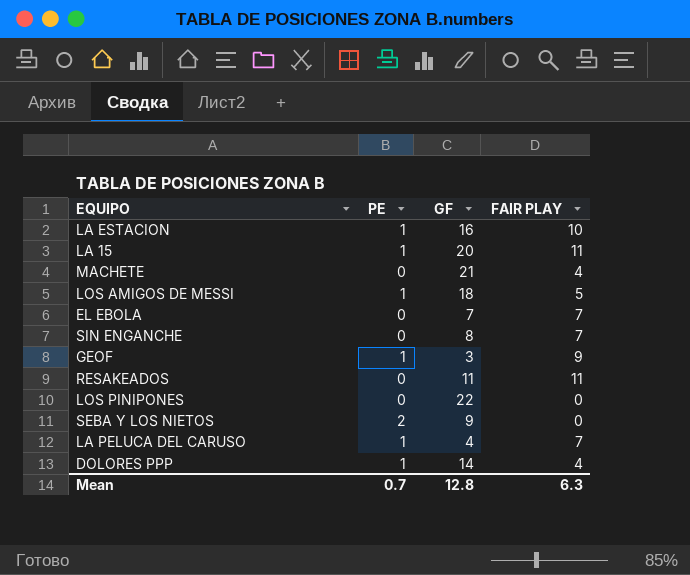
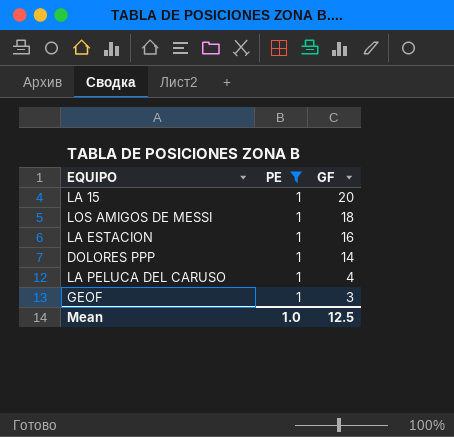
filter: none -> PE = 1
row order: none -> GF descending
column FAIR PLAY | position: 4 -> none
Mean | PE: 0.7 -> 1.0
Mean | GF: 12.8 -> 12.5

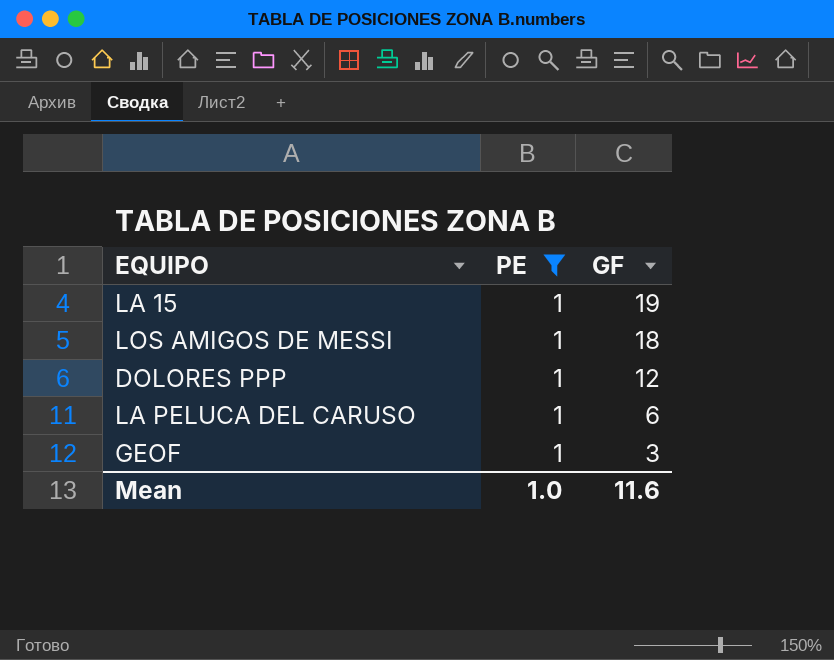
row LA ESTACION: 1 | 16 -> none
LA 15 | GF: 20 -> 19
DOLORES PPP | GF: 14 -> 12
LA PELUCA DEL CARUSO | GF: 4 -> 6
Mean | GF: 12.5 -> 11.6

